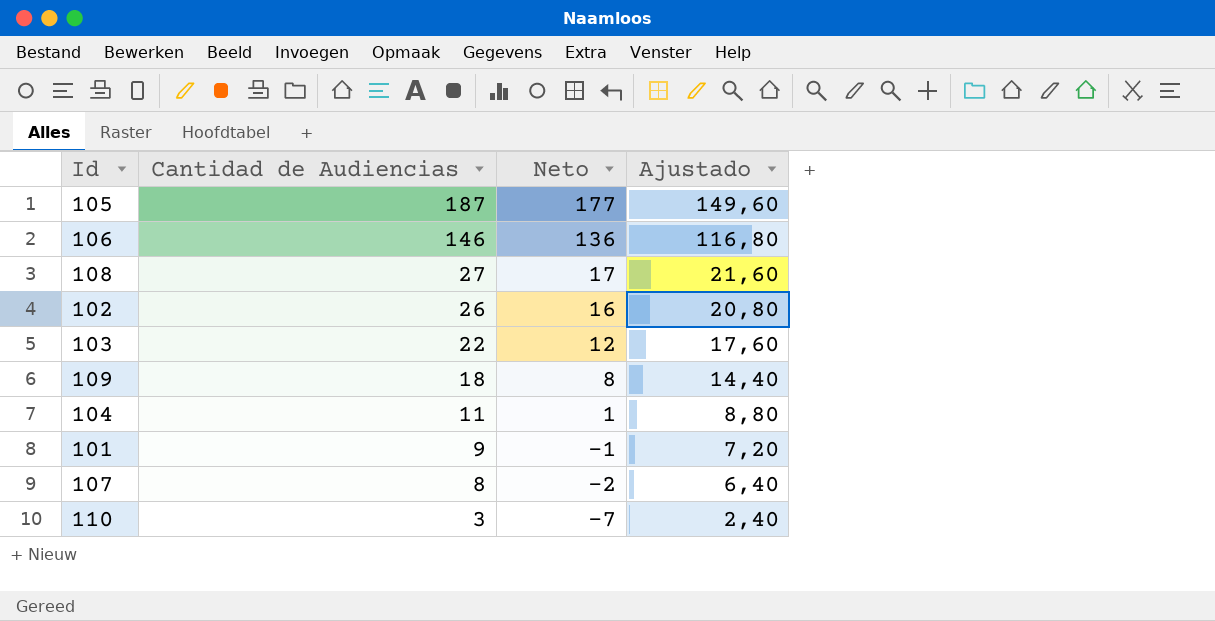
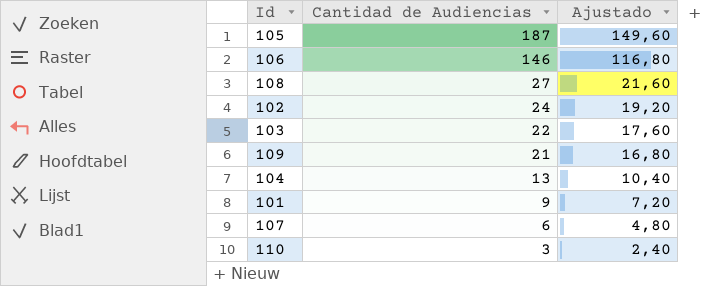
column Neto | formula: [Cantidad de Audiencias] - 10 -> none
102 | Cantidad de Audiencias: 26 -> 24
102 | Ajustado: 20,80 -> 19,20
109 | Cantidad de Audiencias: 18 -> 21
109 | Ajustado: 14,40 -> 16,80
104 | Cantidad de Audiencias: 11 -> 13
104 | Ajustado: 8,80 -> 10,40
107 | Cantidad de Audiencias: 8 -> 6
107 | Ajustado: 6,40 -> 4,80

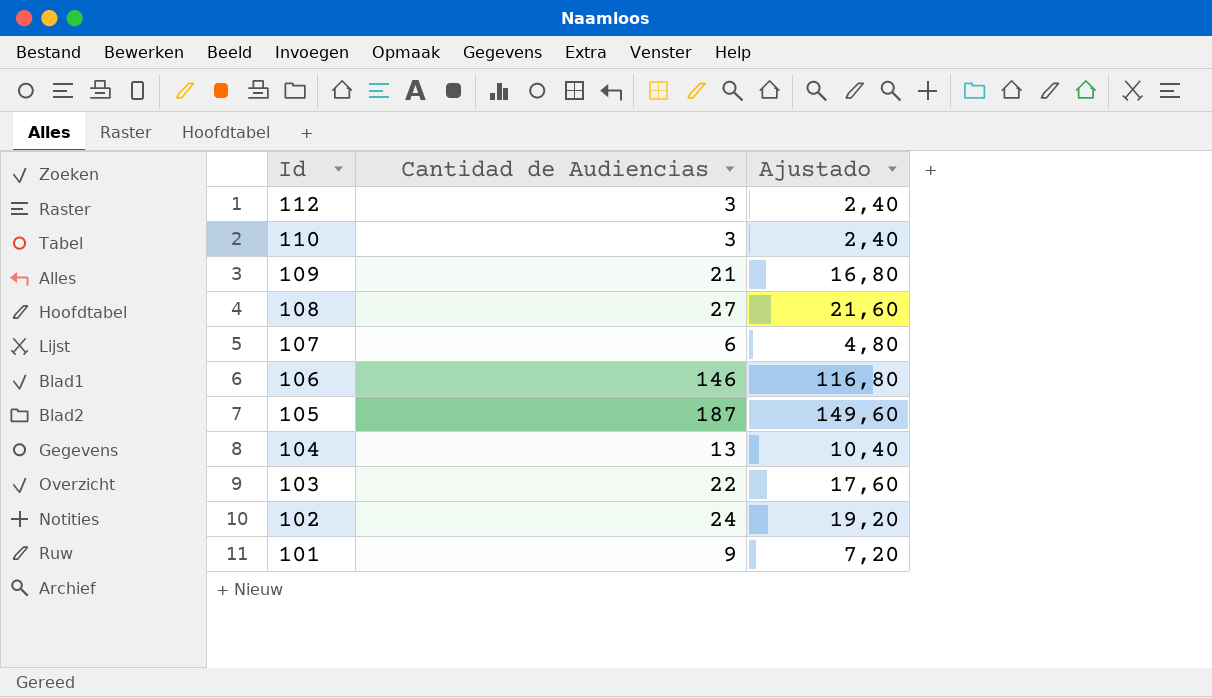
row order: Cantidad de Audiencias descending -> Id descending
row 112: none -> 3 | 2,40

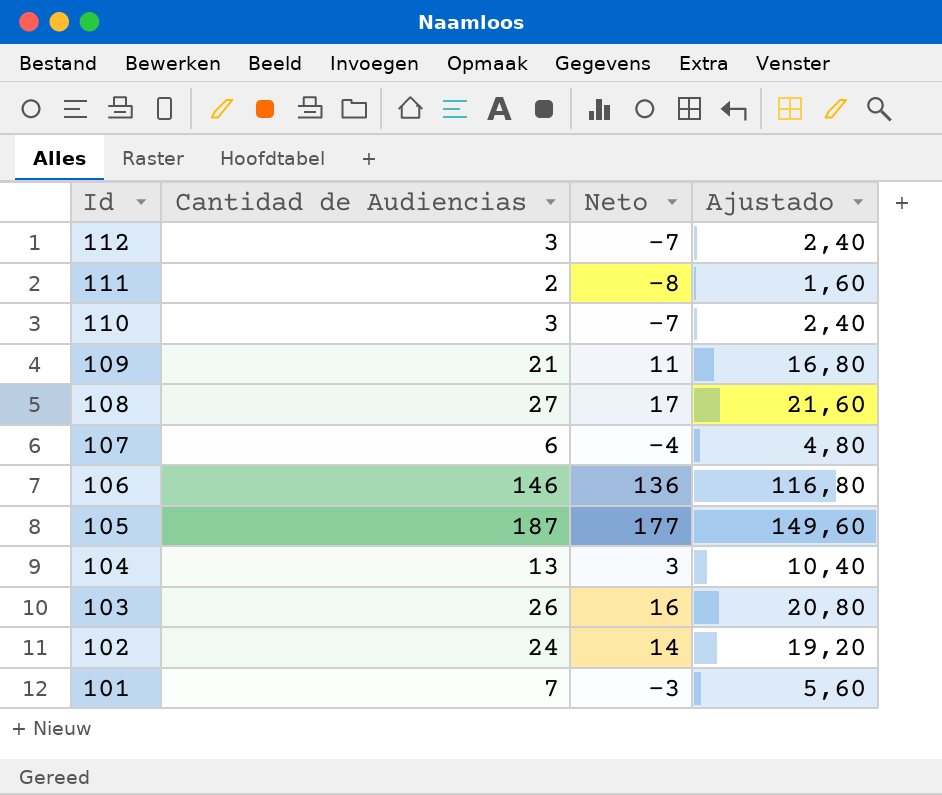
column Neto | formula: none -> [Cantidad de Audiencias] - 10
row 111: none -> 2 | -8 | 1,60
103 | Cantidad de Audiencias: 22 -> 26
103 | Ajustado: 17,60 -> 20,80
101 | Cantidad de Audiencias: 9 -> 7
101 | Ajustado: 7,20 -> 5,60

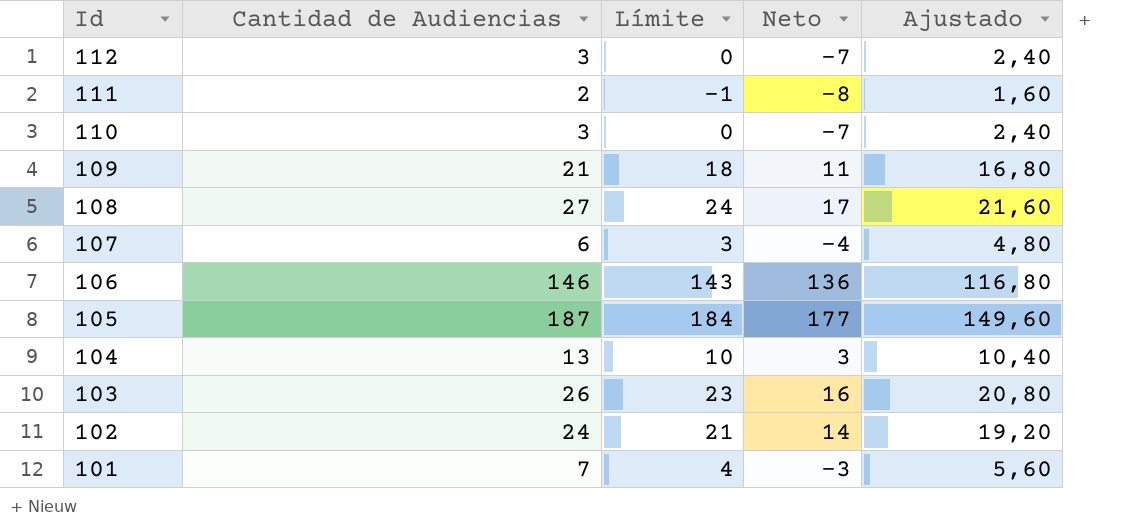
column Límite | formula: none -> [Cantidad de Audiencias] - 3

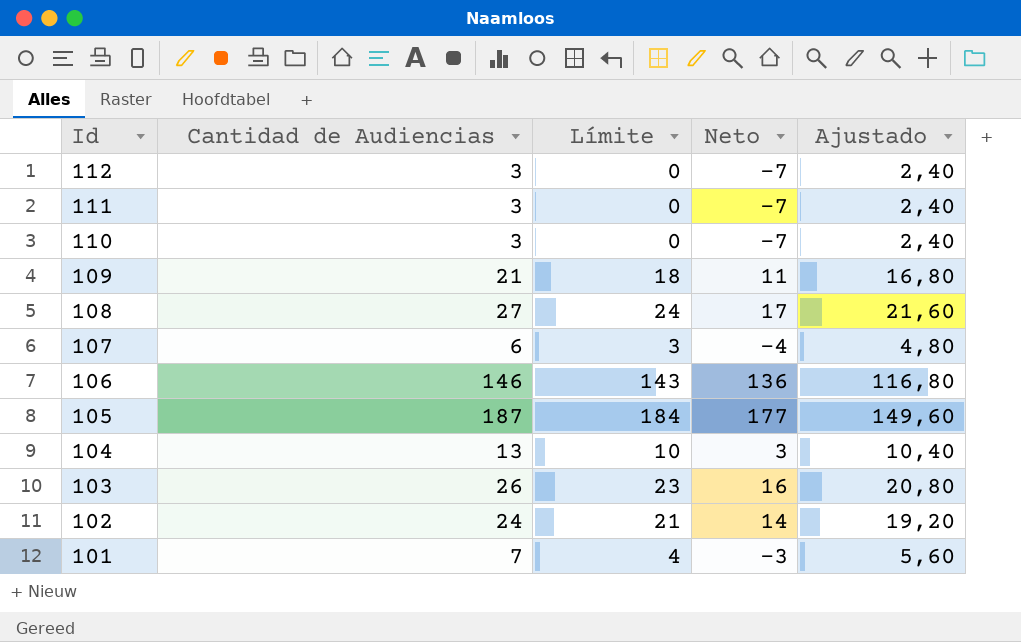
111 | Cantidad de Audiencias: 2 -> 3
111 | Límite: -1 -> 0
111 | Neto: -8 -> -7
111 | Ajustado: 1,60 -> 2,40

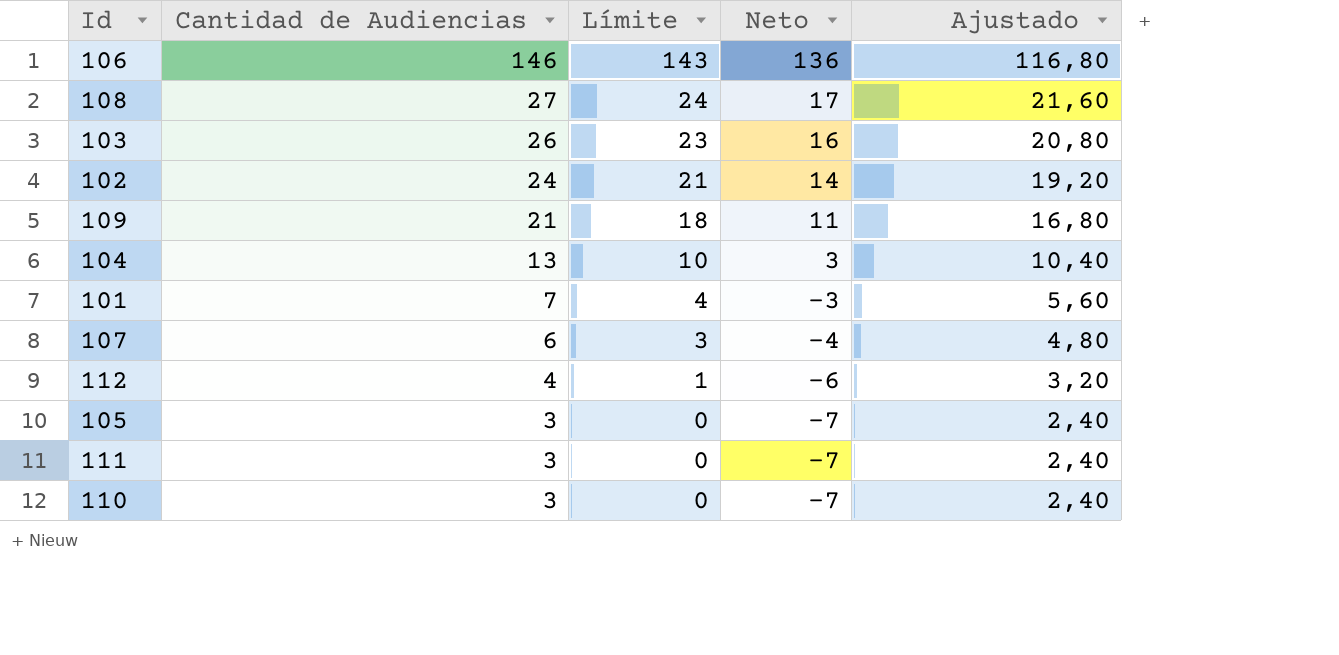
row order: Id descending -> Cantidad de Audiencias descending
112 | Cantidad de Audiencias: 3 -> 4
112 | Límite: 0 -> 1
112 | Neto: -7 -> -6
112 | Ajustado: 2,40 -> 3,20
105 | Cantidad de Audiencias: 187 -> 3
105 | Límite: 184 -> 0
105 | Neto: 177 -> -7
105 | Ajustado: 149,60 -> 2,40

